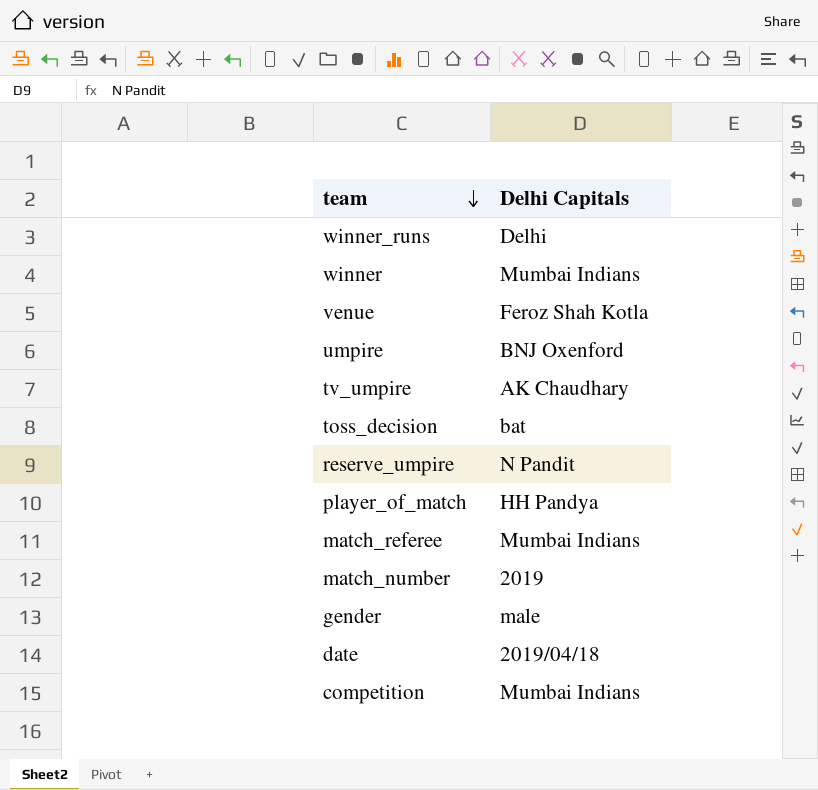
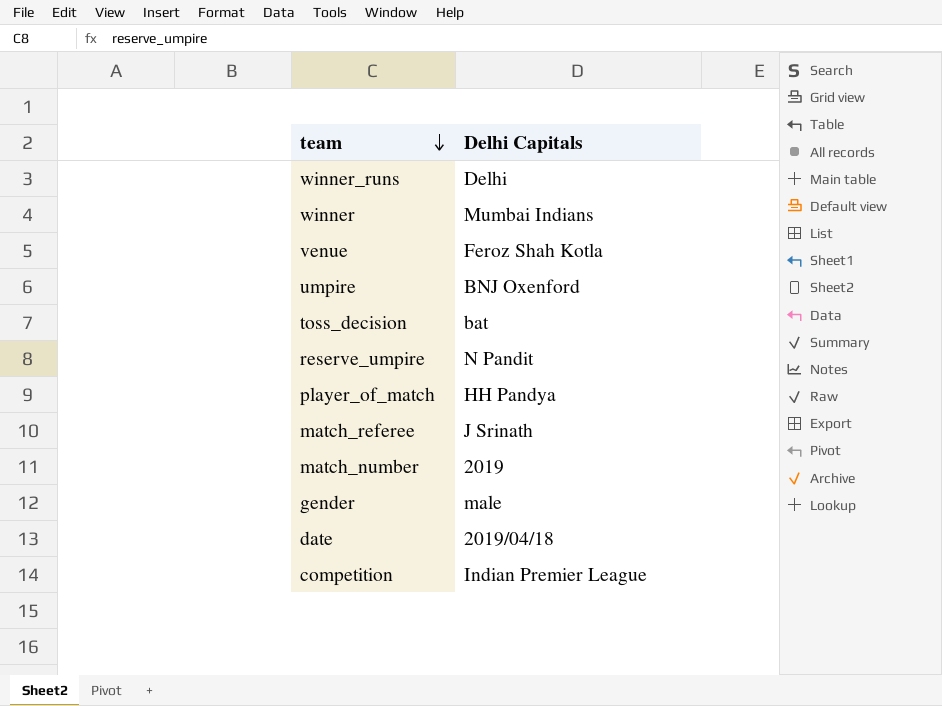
row tv_umpire: AK Chaudhary -> none
match_referee | Delhi Capitals: Mumbai Indians -> J Srinath
competition | Delhi Capitals: Mumbai Indians -> Indian Premier League

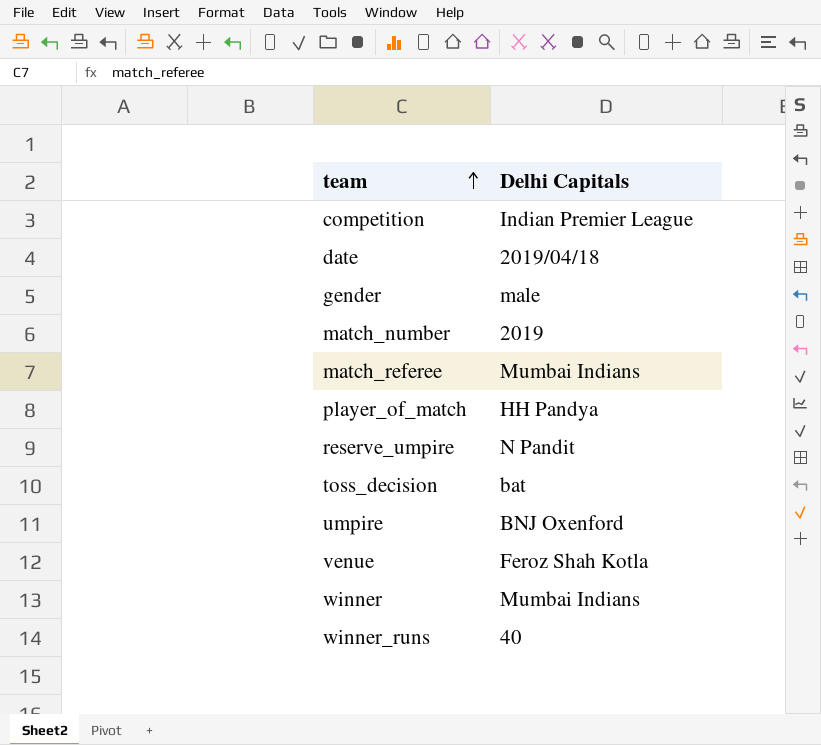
row order: team descending -> team ascending
match_referee | Delhi Capitals: J Srinath -> Mumbai Indians
winner_runs | Delhi Capitals: Delhi -> 40

